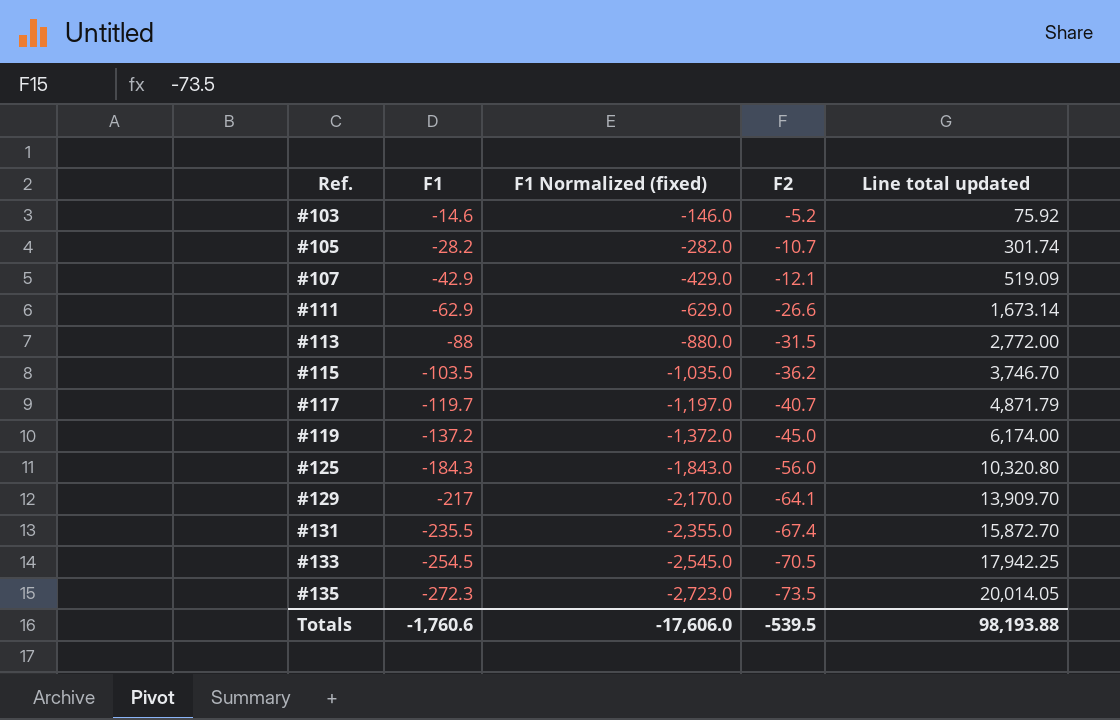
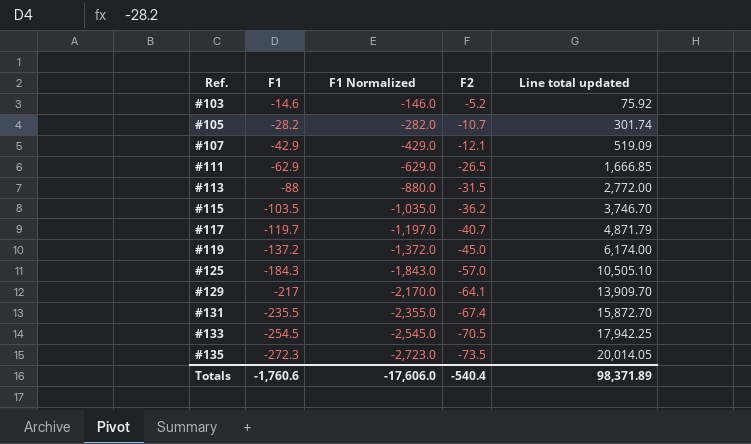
column name: F1 Normalized (fixed) -> F1 Normalized
#111 | F2: -26.6 -> -26.5
#111 | Line total updated: 1,673.14 -> 1,666.85
#125 | F2: -56.0 -> -57.0
#125 | Line total updated: 10,320.80 -> 10,505.10
Totals | F2: -539.5 -> -540.4
Totals | Line total updated: 98,193.88 -> 98,371.89

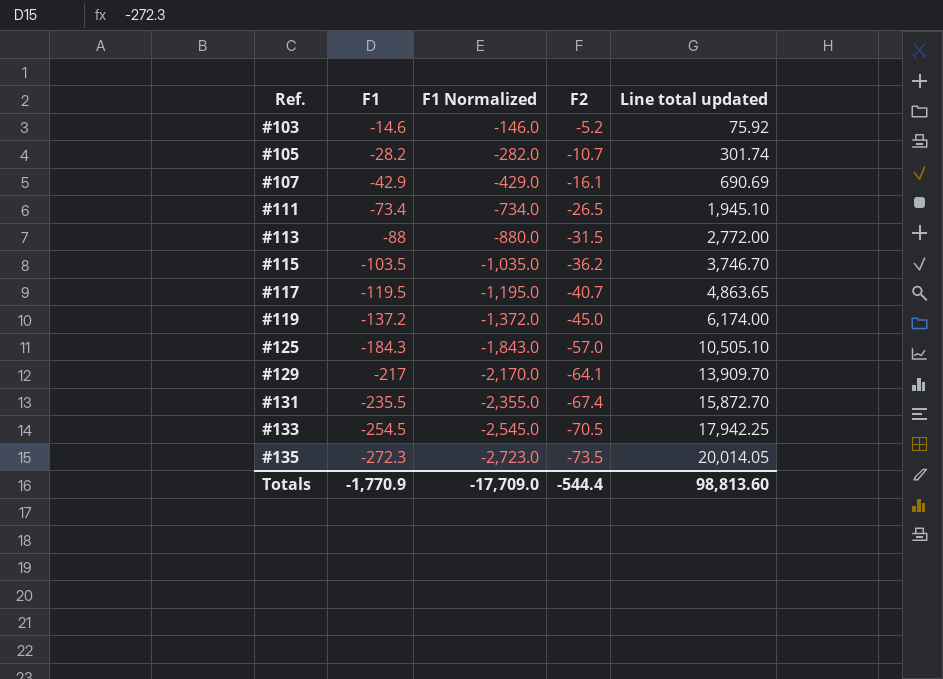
#107 | F2: -12.1 -> -16.1
#107 | Line total updated: 519.09 -> 690.69
#111 | F1: -62.9 -> -73.4
#111 | F1 Normalized: -629.0 -> -734.0
#111 | Line total updated: 1,666.85 -> 1,945.10
#117 | F1: -119.7 -> -119.5
#117 | F1 Normalized: -1,197.0 -> -1,195.0
#117 | Line total updated: 4,871.79 -> 4,863.65
Totals | F1: -1,760.6 -> -1,770.9
Totals | F1 Normalized: -17,606.0 -> -17,709.0
Totals | F2: -540.4 -> -544.4
Totals | Line total updated: 98,371.89 -> 98,813.60

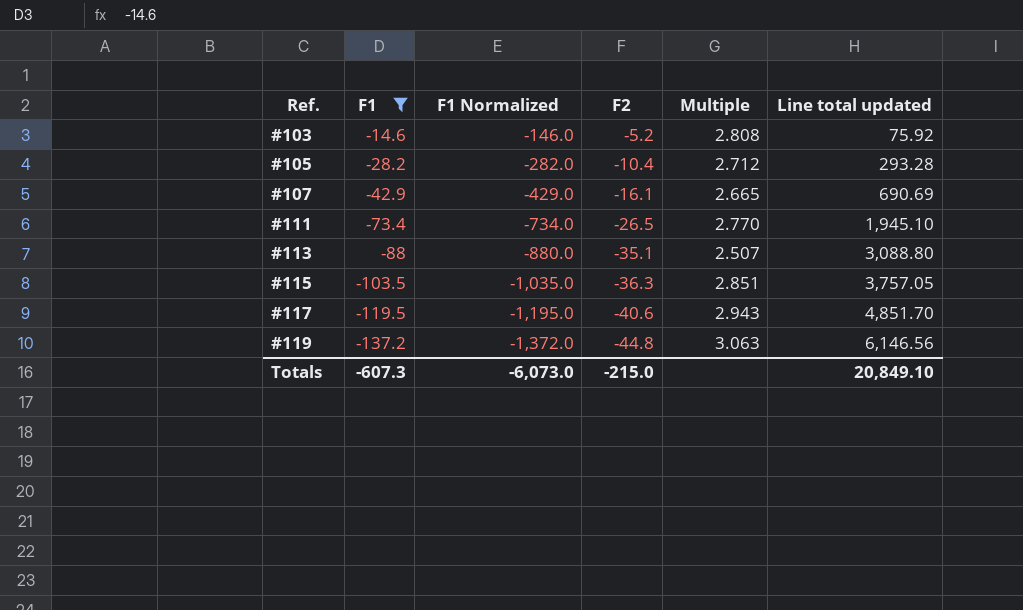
filter: none -> F1 >= -137.2
column Multiple | formula: none -> [F1] / [F2]
#105 | F2: -10.7 -> -10.4
#105 | Line total updated: 301.74 -> 293.28
#113 | F2: -31.5 -> -35.1
#113 | Line total updated: 2,772.00 -> 3,088.80
#115 | F2: -36.2 -> -36.3
#115 | Line total updated: 3,746.70 -> 3,757.05
#117 | F2: -40.7 -> -40.6
#117 | Line total updated: 4,863.65 -> 4,851.70
#119 | F2: -45.0 -> -44.8
#119 | Line total updated: 6,174.00 -> 6,146.56
Totals | F1: -1,770.9 -> -607.3
Totals | F1 Normalized: -17,709.0 -> -6,073.0
Totals | F2: -544.4 -> -215.0
Totals | Line total updated: 98,813.60 -> 20,849.10

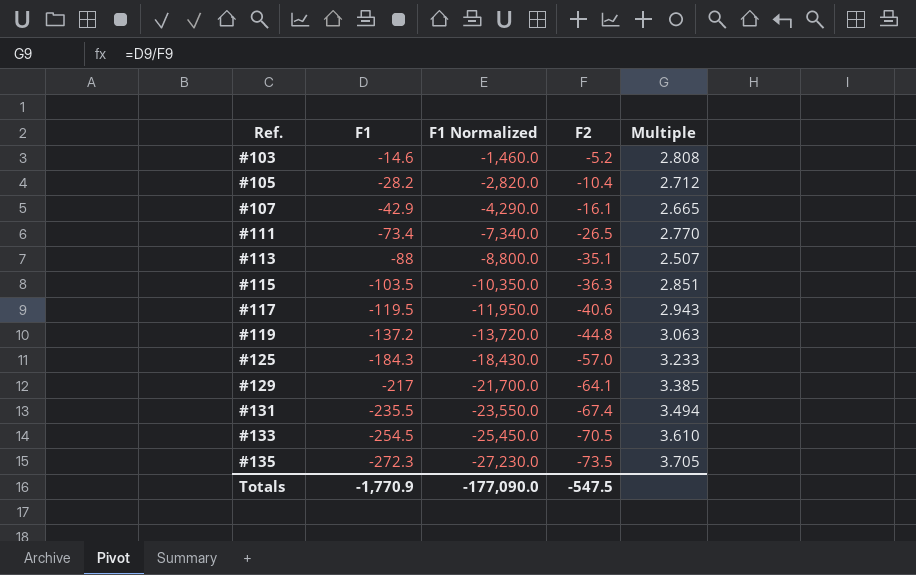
filter: F1 >= -137.2 -> none
column Line total updated | formula: [F1] * [F2] -> none
column F1 Normalized | formula: [F1] * 10 -> [F1] * 100
Totals | F1: -607.3 -> -1,770.9
Totals | F1 Normalized: -6,073.0 -> -177,090.0
Totals | F2: -215.0 -> -547.5

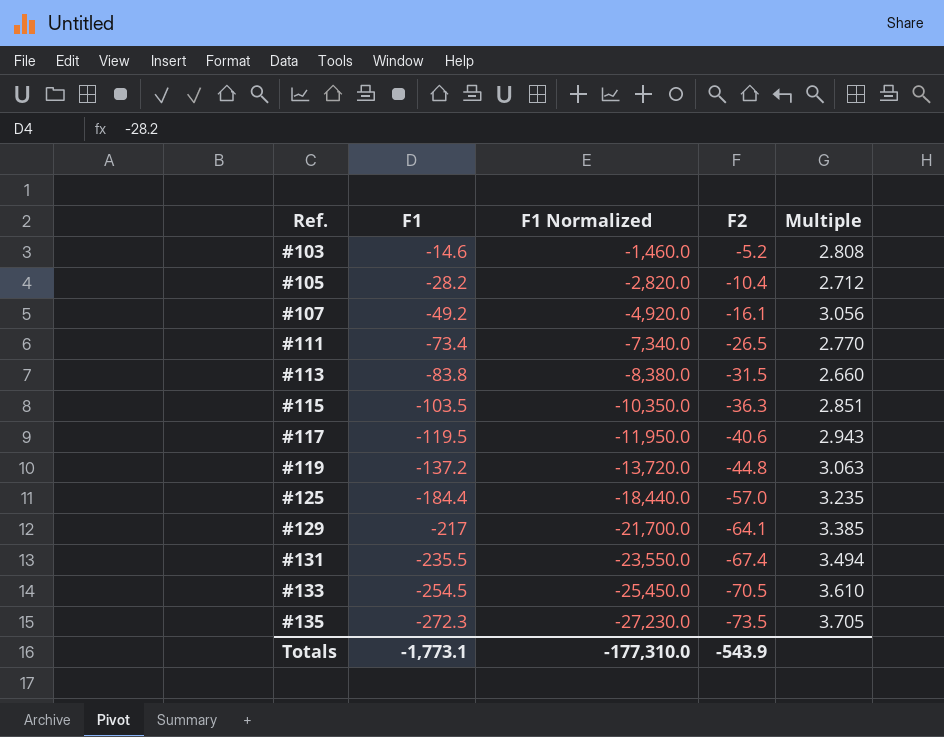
#107 | F1: -42.9 -> -49.2
#107 | F1 Normalized: -4,290.0 -> -4,920.0
#107 | Multiple: 2.665 -> 3.056
#113 | F1: -88 -> -83.8
#113 | F1 Normalized: -8,800.0 -> -8,380.0
#113 | F2: -35.1 -> -31.5
#113 | Multiple: 2.507 -> 2.660
#125 | F1: -184.3 -> -184.4
#125 | F1 Normalized: -18,430.0 -> -18,440.0
#125 | Multiple: 3.233 -> 3.235
Totals | F1: -1,770.9 -> -1,773.1
Totals | F1 Normalized: -177,090.0 -> -177,310.0
Totals | F2: -547.5 -> -543.9

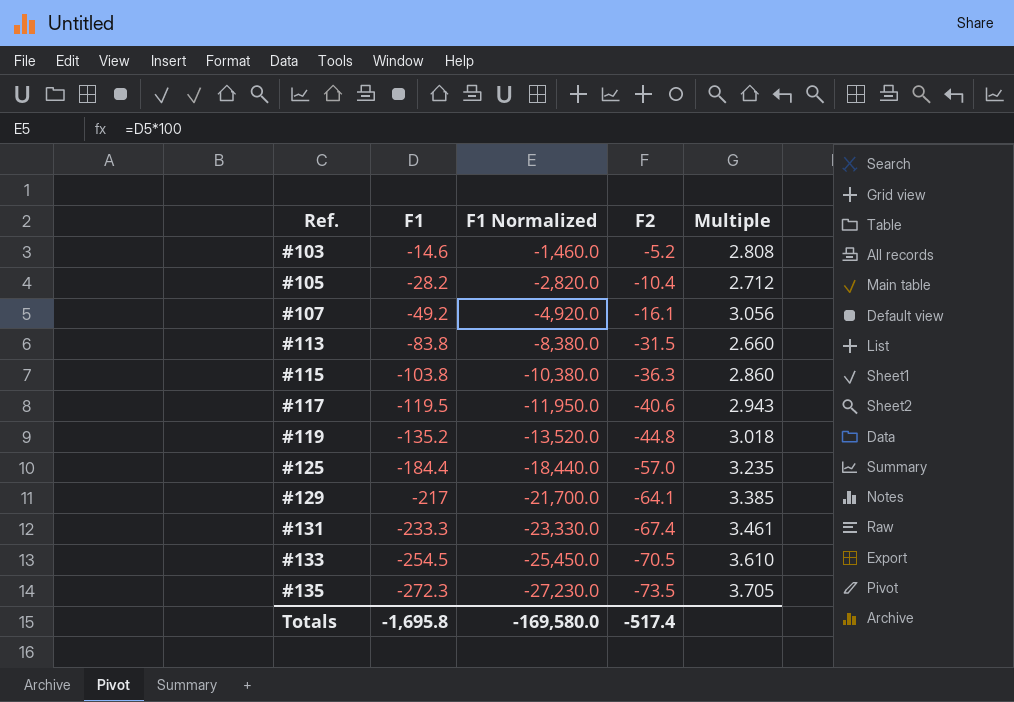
row #111: -73.4 | -7,340.0 | -26.5 | 2.770 -> none
#115 | F1: -103.5 -> -103.8
#115 | F1 Normalized: -10,350.0 -> -10,380.0
#115 | Multiple: 2.851 -> 2.860
#119 | F1: -137.2 -> -135.2
#119 | F1 Normalized: -13,720.0 -> -13,520.0
#119 | Multiple: 3.063 -> 3.018
#131 | F1: -235.5 -> -233.3
#131 | F1 Normalized: -23,550.0 -> -23,330.0
#131 | Multiple: 3.494 -> 3.461
Totals | F1: -1,773.1 -> -1,695.8
Totals | F1 Normalized: -177,310.0 -> -169,580.0
Totals | F2: -543.9 -> -517.4

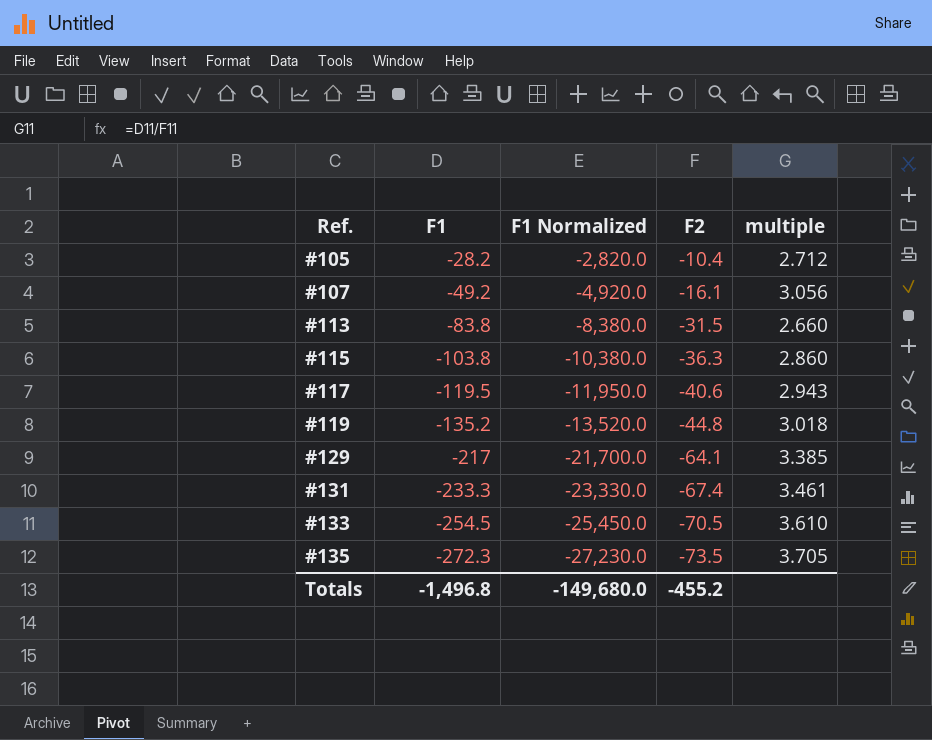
column name: Multiple -> multiple
row #103: -14.6 | -1,460.0 | -5.2 | 2.808 -> none
row #125: -184.4 | -18,440.0 | -57.0 | 3.235 -> none
Totals | F1: -1,695.8 -> -1,496.8
Totals | F1 Normalized: -169,580.0 -> -149,680.0
Totals | F2: -517.4 -> -455.2

